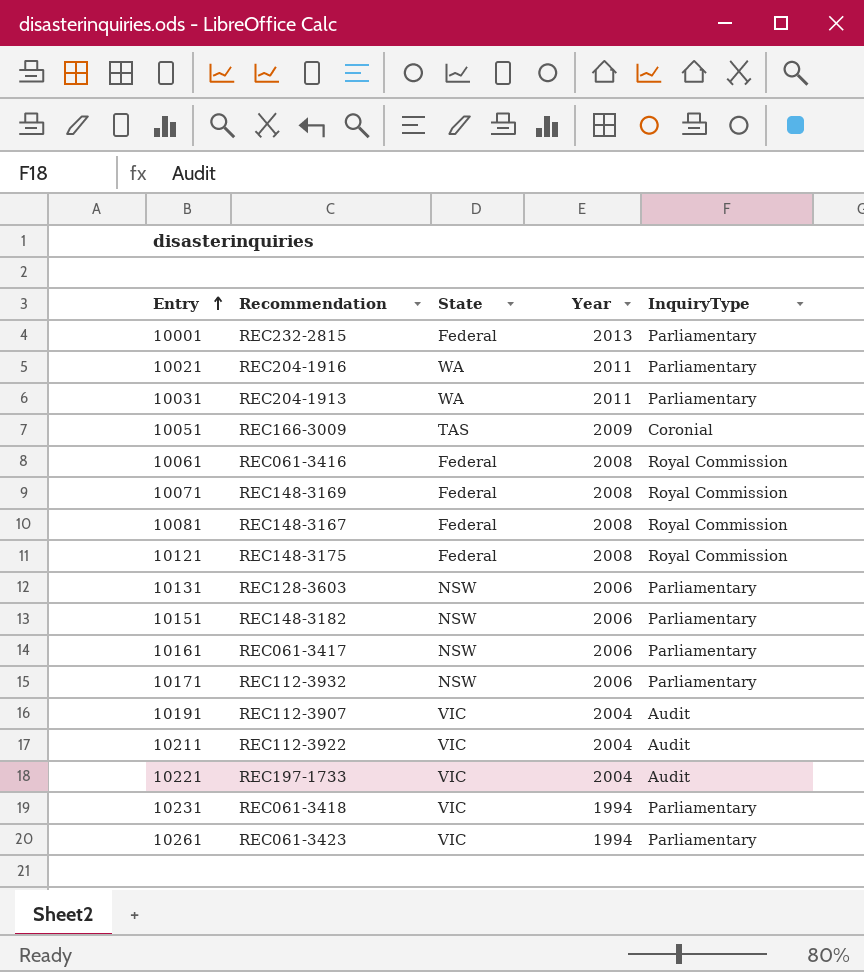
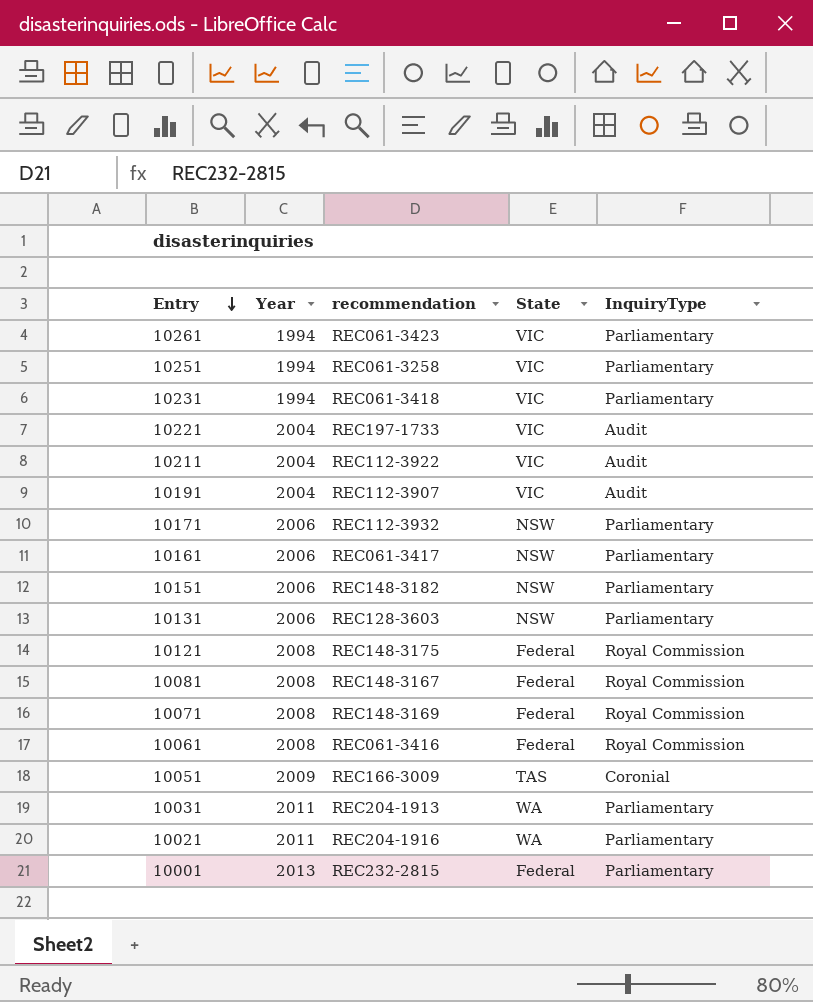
row order: Entry ascending -> Entry descending
column Year | position: 4 -> 2
column name: Recommendation -> recommendation
row 10251: none -> 1994 | REC061-3258 | VIC | Parliamentary

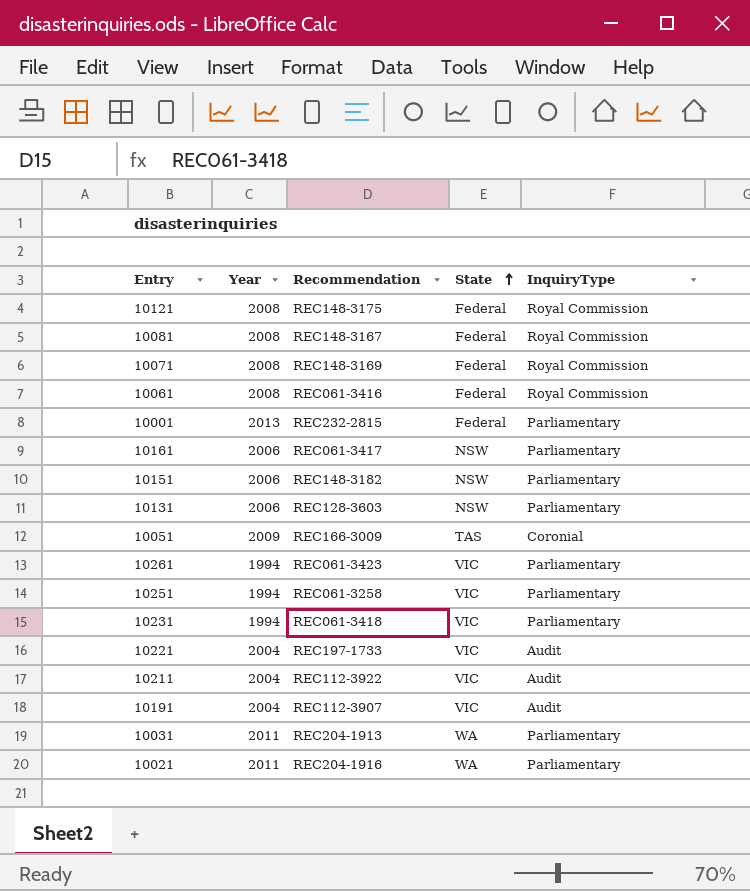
row order: Entry descending -> State ascending
column name: recommendation -> Recommendation
row 10171: 2006 | REC112-3932 | NSW | Parliamentary -> none

